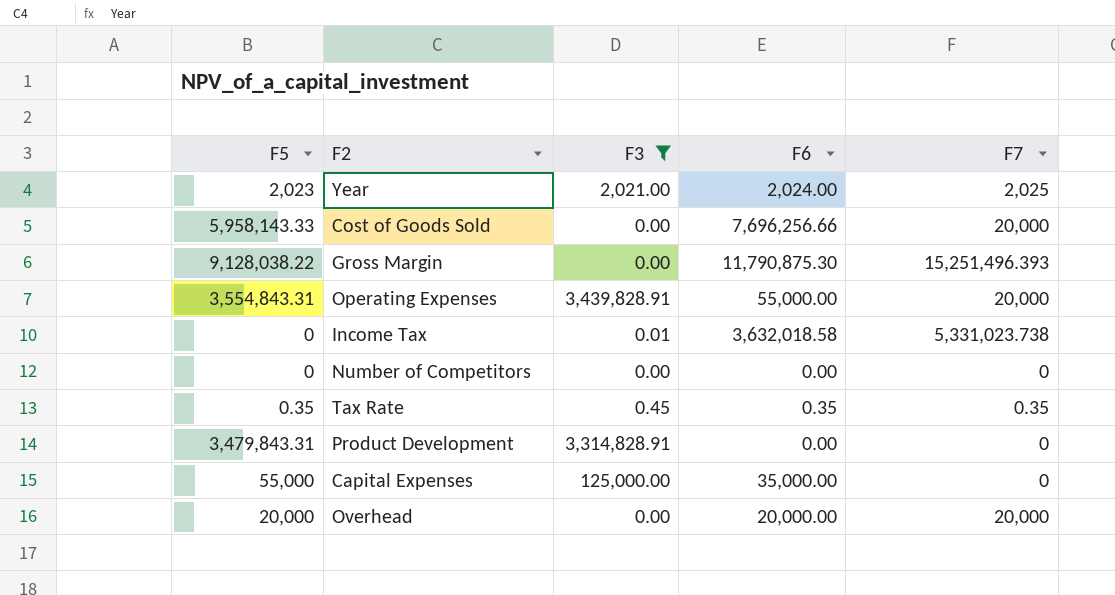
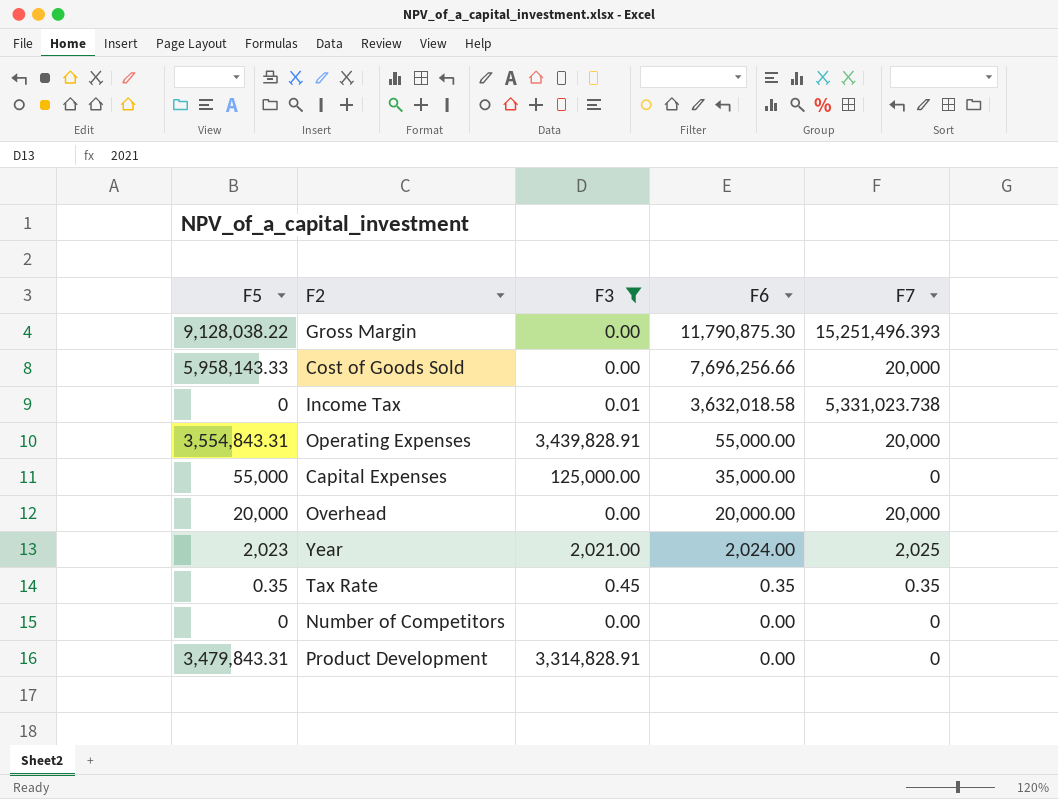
row order: none -> F6 descending

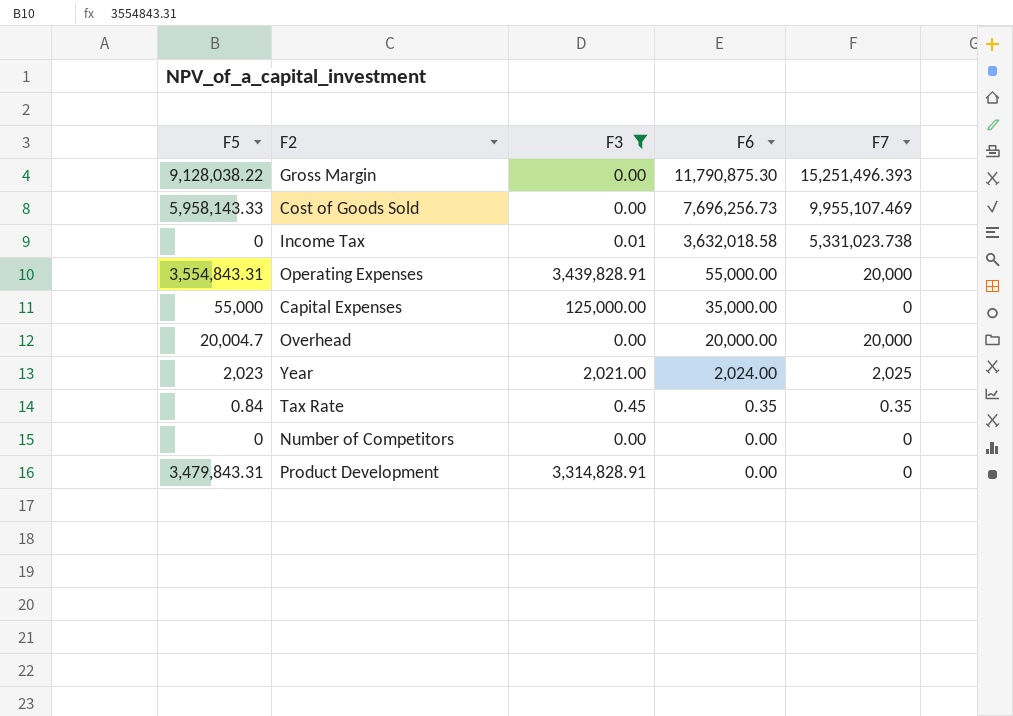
Cost of Goods Sold | F6: 7,696,256.66 -> 7,696,256.73
Cost of Goods Sold | F7: 20,000 -> 9,955,107.469
Overhead | F5: 20,000 -> 20,004.7
Tax Rate | F5: 0.35 -> 0.84

